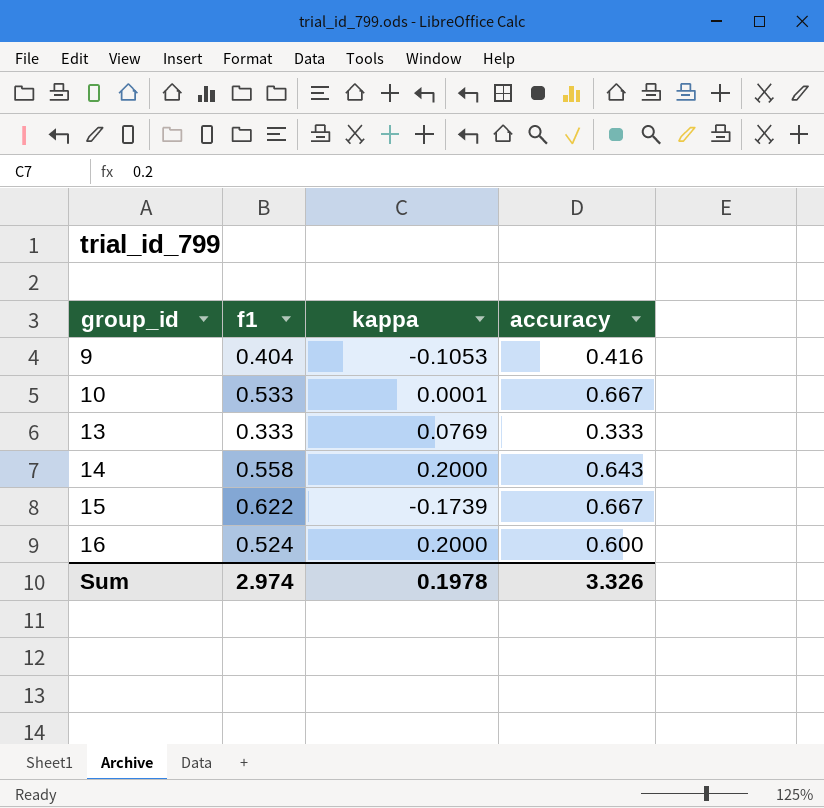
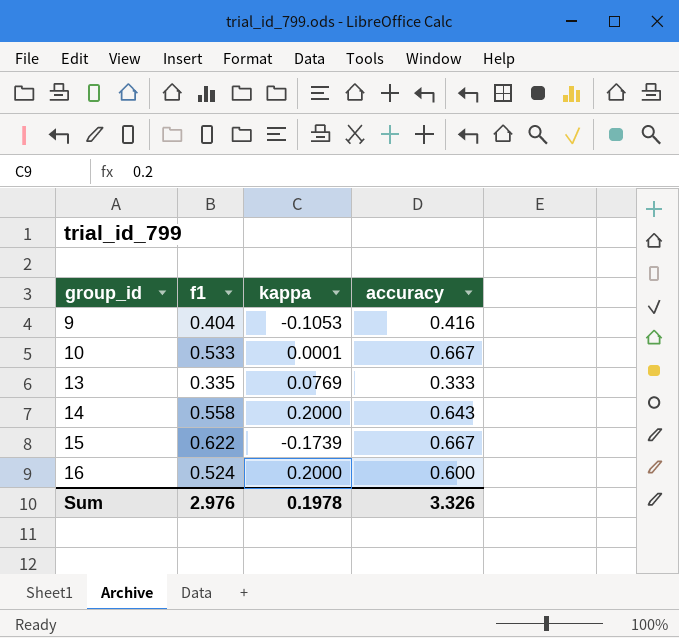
13 | f1: 0.333 -> 0.335
Sum | f1: 2.974 -> 2.976

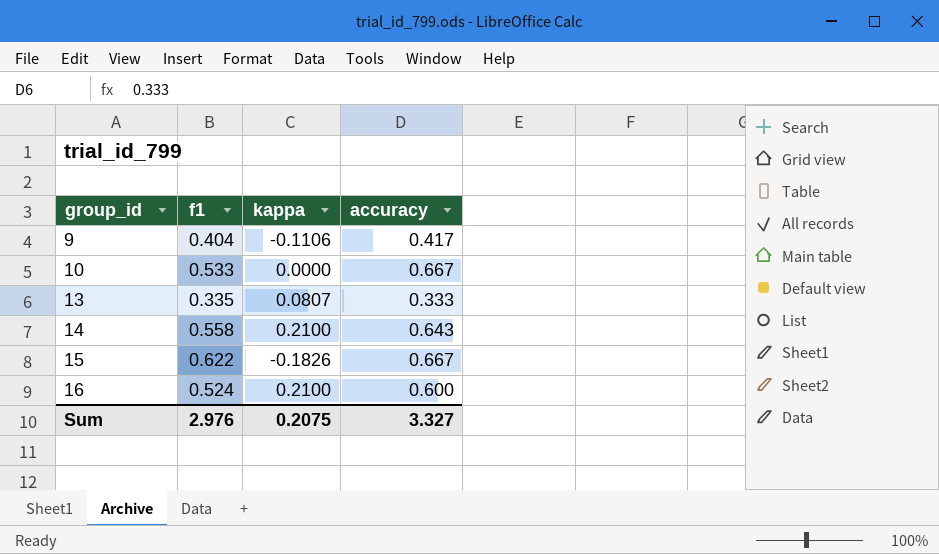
9 | kappa: -0.1053 -> -0.1106
9 | accuracy: 0.416 -> 0.417
10 | kappa: 0.0001 -> 0.0000
13 | kappa: 0.0769 -> 0.0807
14 | kappa: 0.2000 -> 0.2100
15 | kappa: -0.1739 -> -0.1826
16 | kappa: 0.2000 -> 0.2100
Sum | kappa: 0.1978 -> 0.2075
Sum | accuracy: 3.326 -> 3.327

